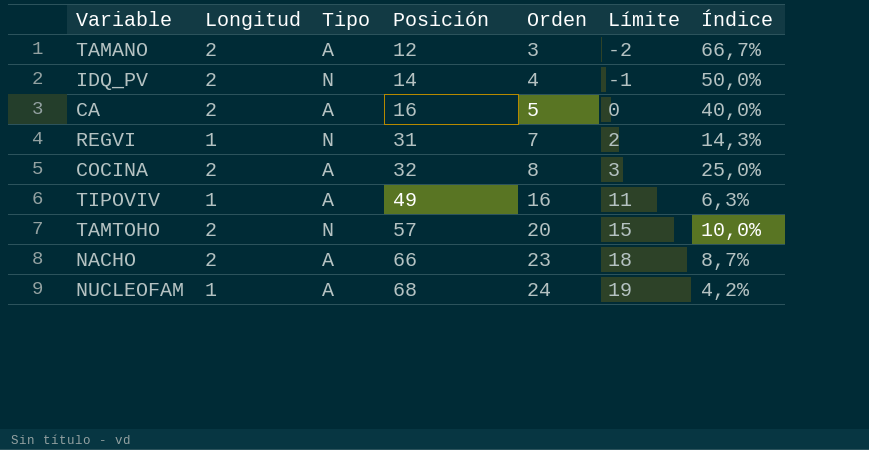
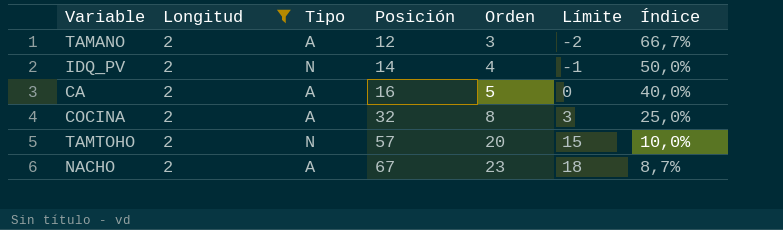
filter: none -> Longitud = 2
NACHO | Posición: 66 -> 67

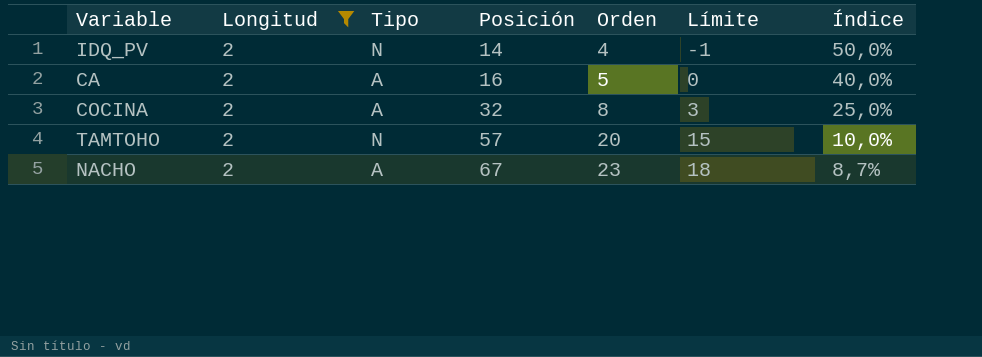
row TAMANO: 2 | A | 12 | 3 | -2 | 66,7% -> none

